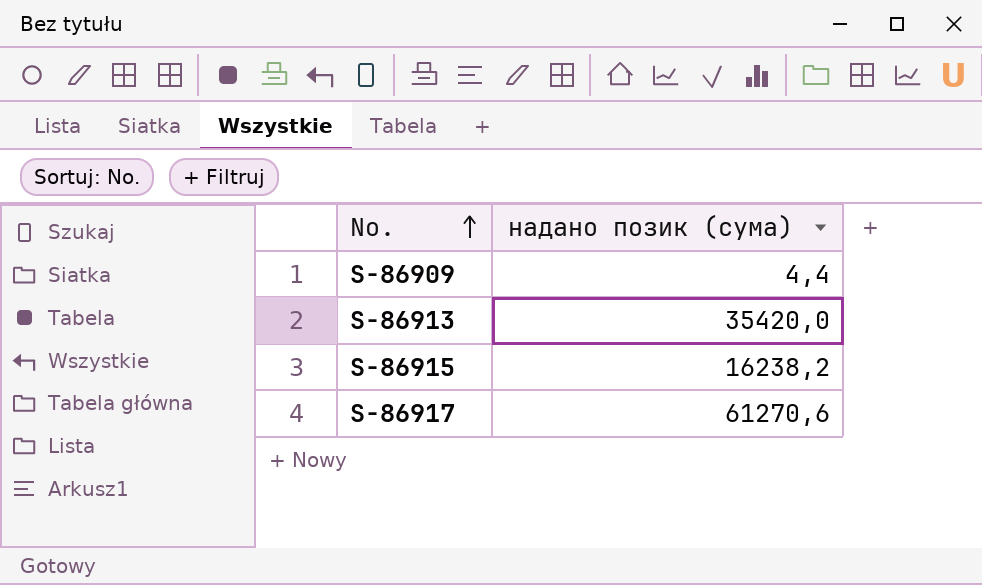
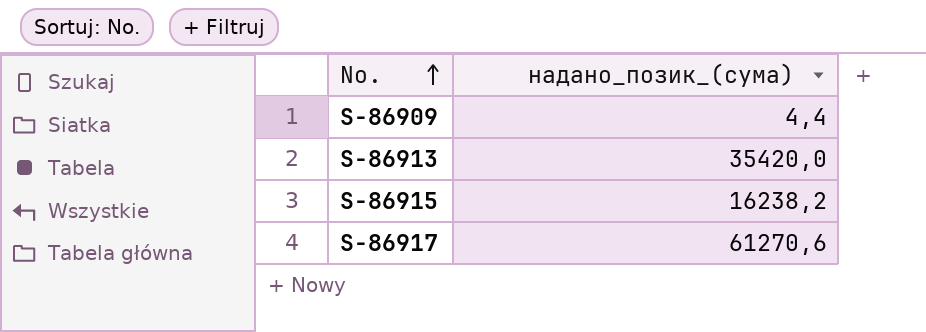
column name: надано позик (сума) -> надано_позик_(сума)

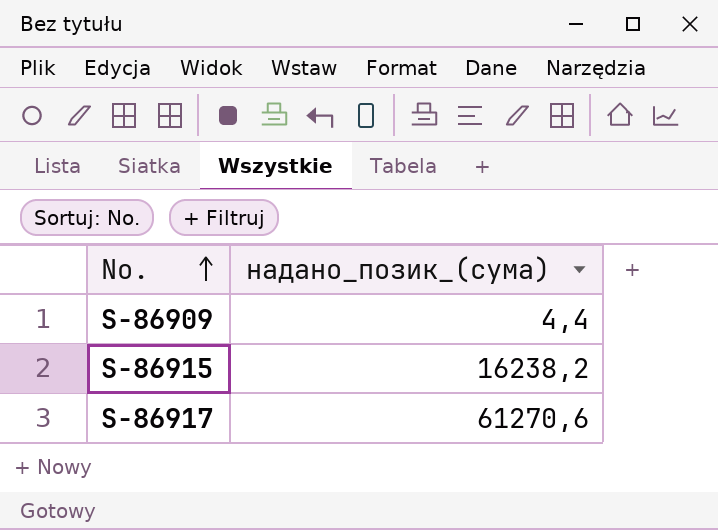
row S-86913: 35420,0 -> none

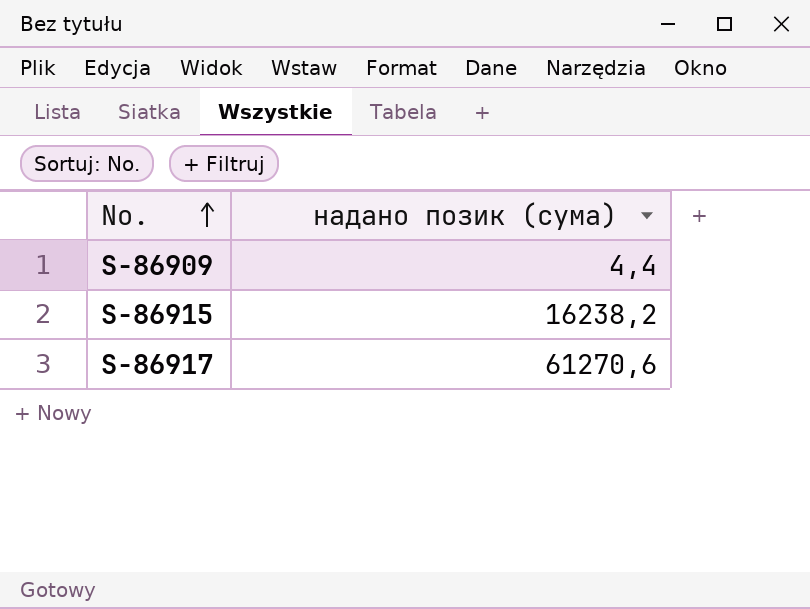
column name: надано_позик_(сума) -> надано позик (сума)

